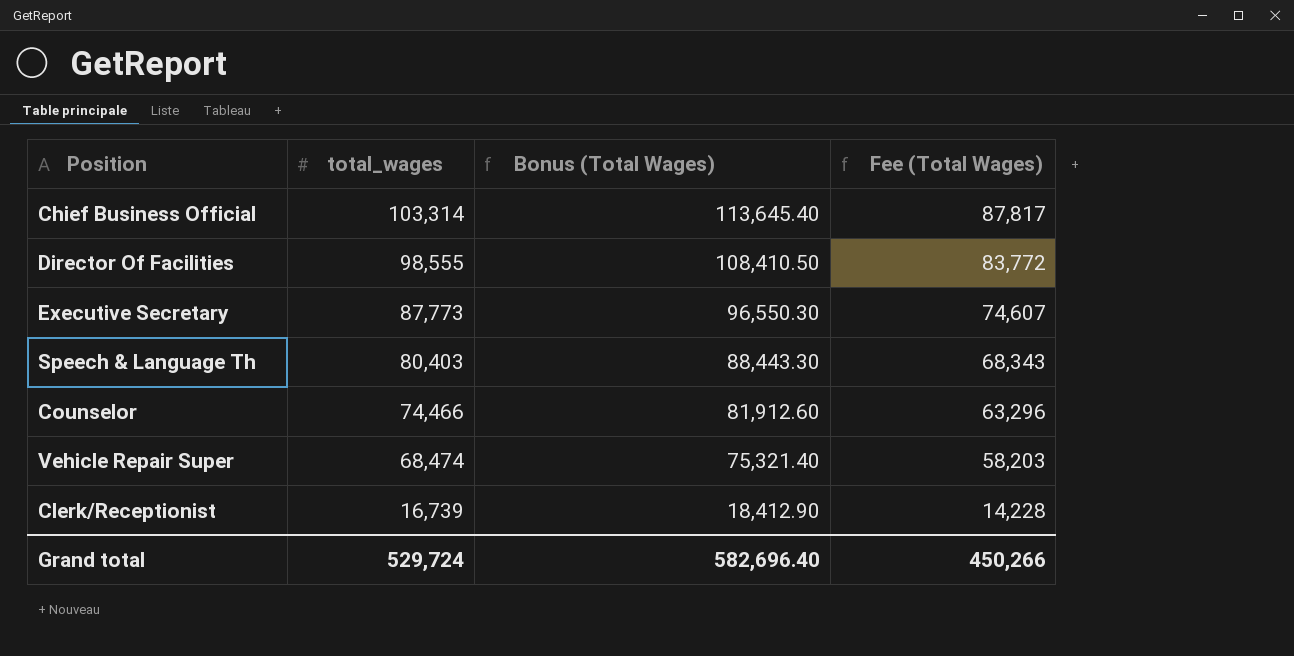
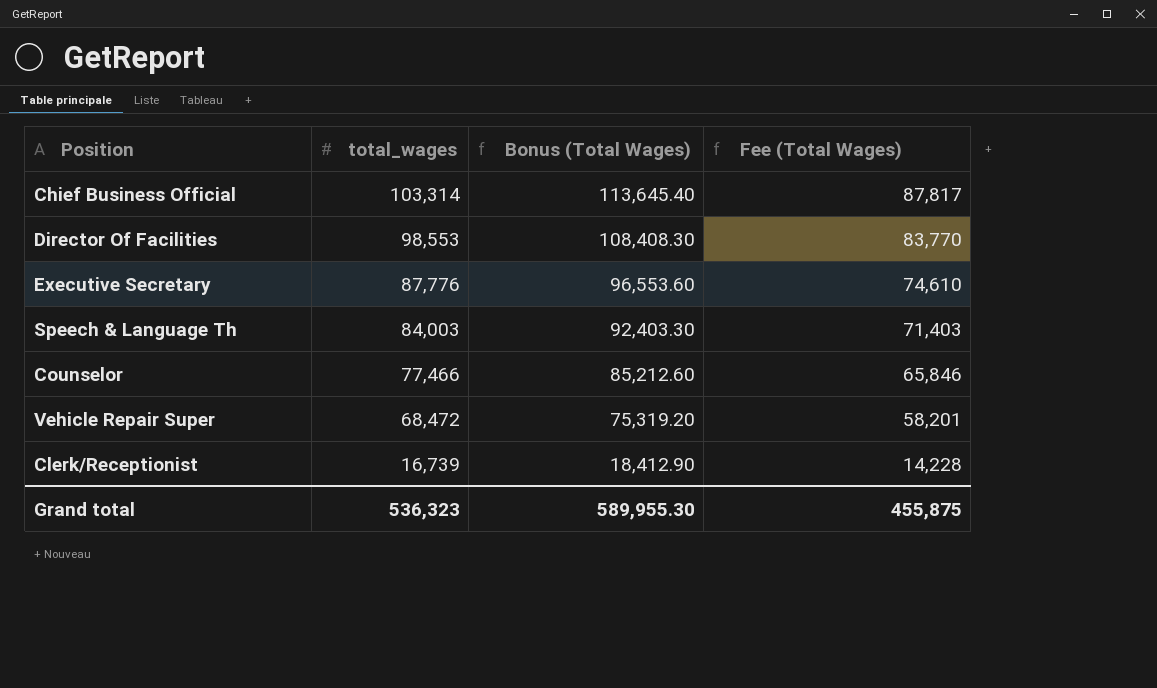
Director Of Facilities | total_wages: 98,555 -> 98,553
Director Of Facilities | Bonus (Total Wages): 108,410.50 -> 108,408.30
Director Of Facilities | Fee (Total Wages): 83,772 -> 83,770
Executive Secretary | total_wages: 87,773 -> 87,776
Executive Secretary | Bonus (Total Wages): 96,550.30 -> 96,553.60
Executive Secretary | Fee (Total Wages): 74,607 -> 74,610
Speech & Language Th | total_wages: 80,403 -> 84,003
Speech & Language Th | Bonus (Total Wages): 88,443.30 -> 92,403.30
Speech & Language Th | Fee (Total Wages): 68,343 -> 71,403
Counselor | total_wages: 74,466 -> 77,466
Counselor | Bonus (Total Wages): 81,912.60 -> 85,212.60
Counselor | Fee (Total Wages): 63,296 -> 65,846
Vehicle Repair Super | total_wages: 68,474 -> 68,472
Vehicle Repair Super | Bonus (Total Wages): 75,321.40 -> 75,319.20
Vehicle Repair Super | Fee (Total Wages): 58,203 -> 58,201
Grand total | total_wages: 529,724 -> 536,323
Grand total | Bonus (Total Wages): 582,696.40 -> 589,955.30
Grand total | Fee (Total Wages): 450,266 -> 455,875

